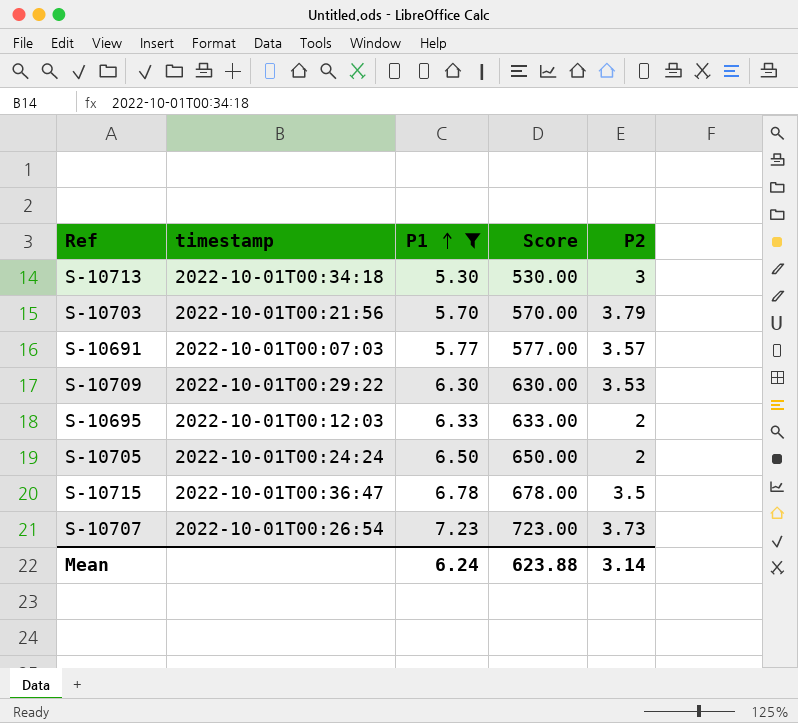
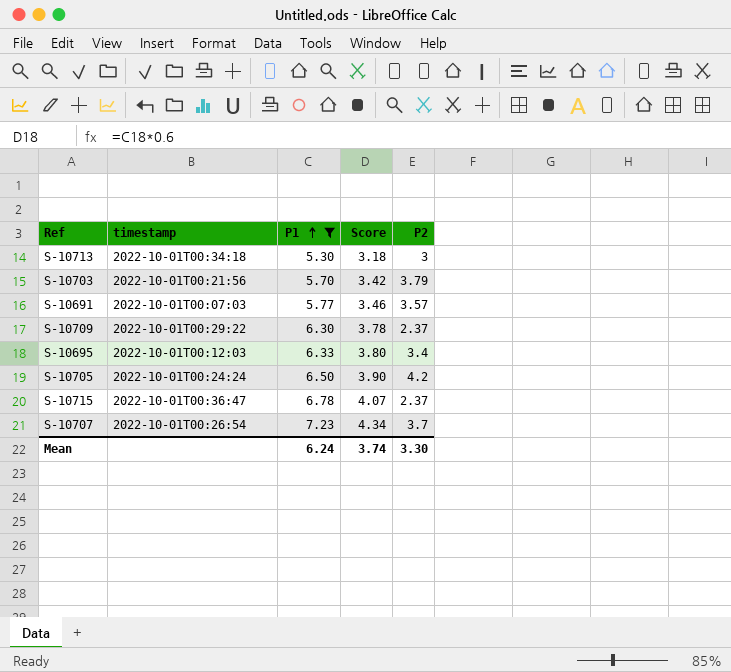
column Score | formula: [P1] * 100 -> [P1] * 0.6
S-10709 | P2: 3.53 -> 2.37
S-10695 | P2: 2 -> 3.4
S-10705 | P2: 2 -> 4.2
S-10715 | P2: 3.5 -> 2.37
S-10707 | P2: 3.73 -> 3.7
Mean | Score: 623.88 -> 3.74
Mean | P2: 3.14 -> 3.30

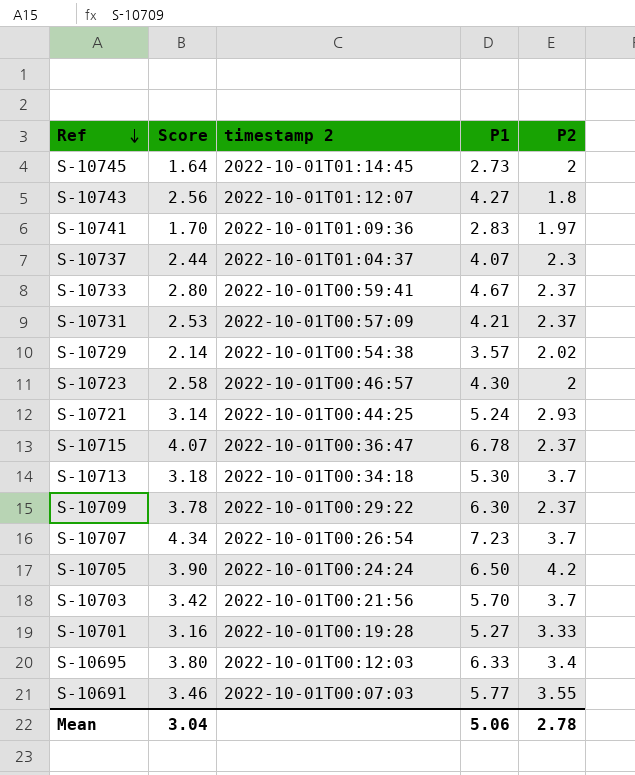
filter: P1 >= 5.30 -> none
row order: P1 ascending -> Ref descending
column Score | position: 4 -> 2
column name: timestamp -> timestamp 2
S-10713 | P2: 3 -> 3.7
S-10703 | P2: 3.79 -> 3.7
S-10691 | P2: 3.57 -> 3.55
Mean | Score: 3.74 -> 3.04
Mean | P1: 6.24 -> 5.06
Mean | P2: 3.30 -> 2.78

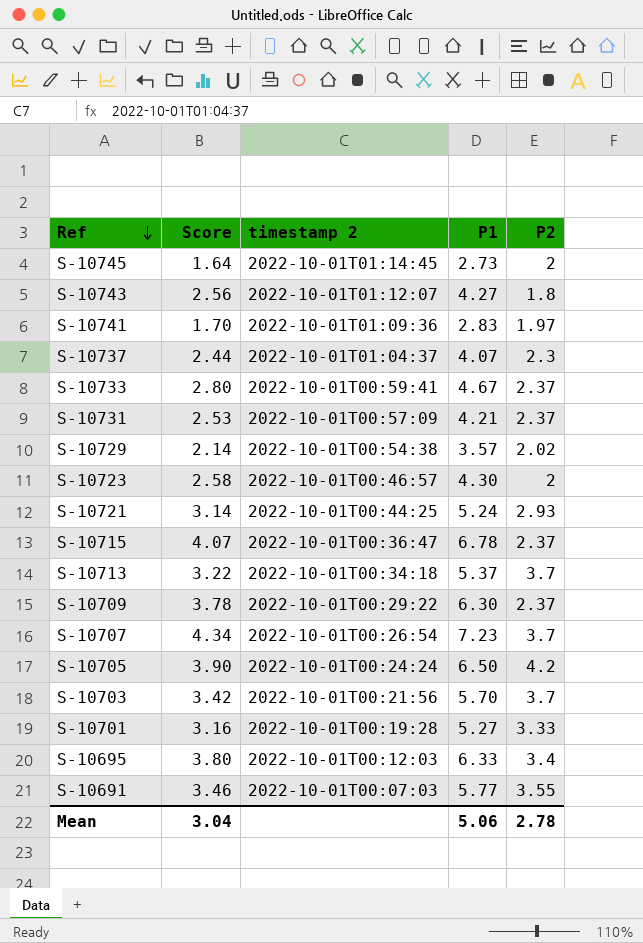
S-10713 | Score: 3.18 -> 3.22
S-10713 | P1: 5.30 -> 5.37

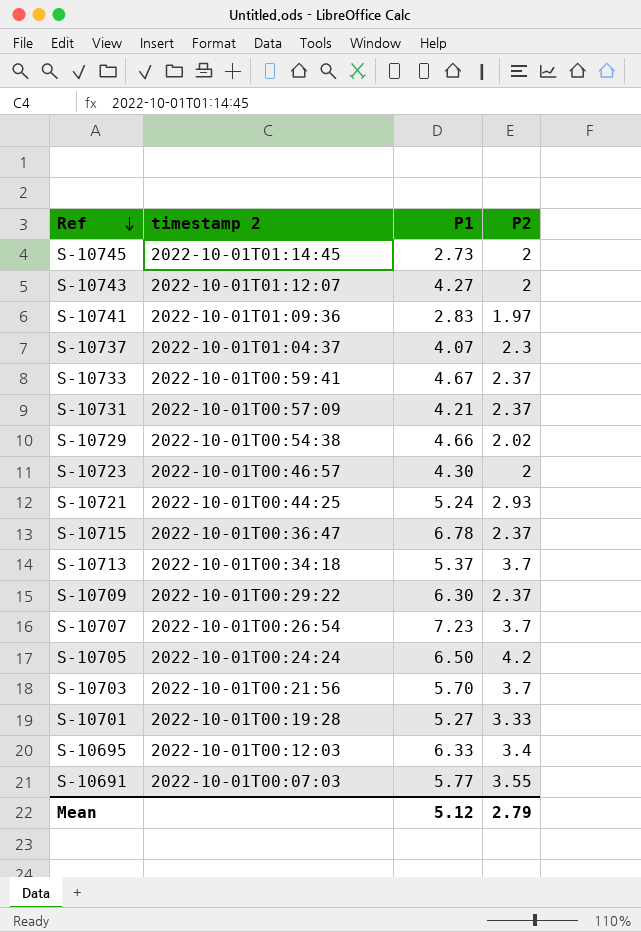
column Score | formula: [P1] * 0.6 -> none
S-10743 | P2: 1.8 -> 2
S-10729 | P1: 3.57 -> 4.66
Mean | P1: 5.06 -> 5.12
Mean | P2: 2.78 -> 2.79

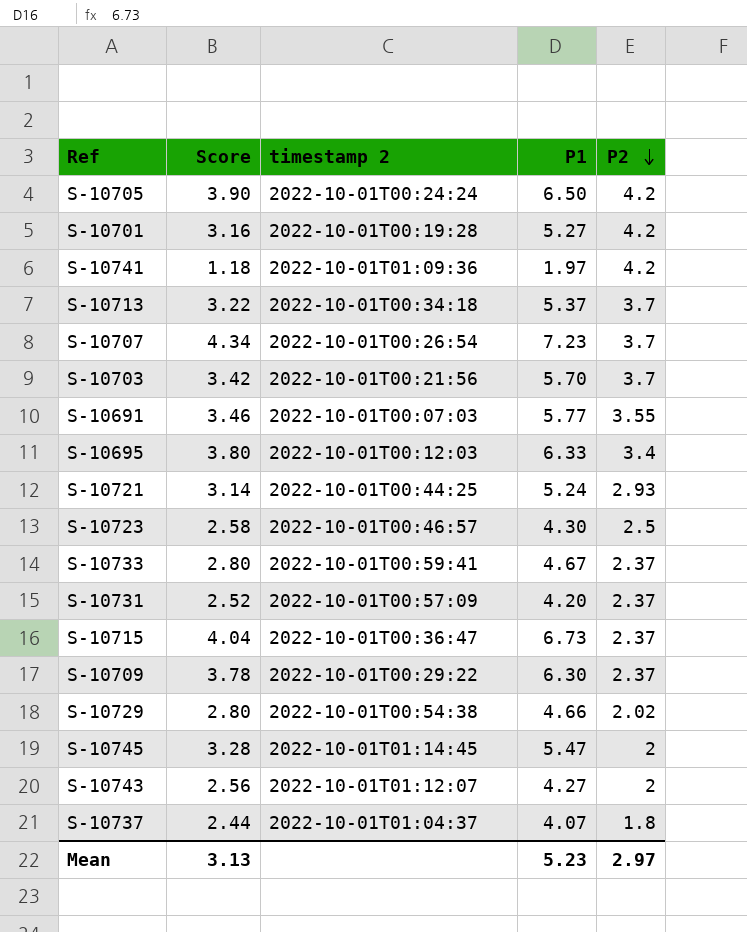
row order: Ref descending -> P2 descending
column Score | formula: none -> [P1] * 0.6
S-10701 | P2: 3.33 -> 4.2
S-10741 | P1: 2.83 -> 1.97
S-10741 | P2: 1.97 -> 4.2
S-10723 | P2: 2 -> 2.5
S-10731 | P1: 4.21 -> 4.20
S-10715 | P1: 6.78 -> 6.73
S-10745 | P1: 2.73 -> 5.47
S-10737 | P2: 2.3 -> 1.8
Mean | P1: 5.12 -> 5.23
Mean | P2: 2.79 -> 2.97

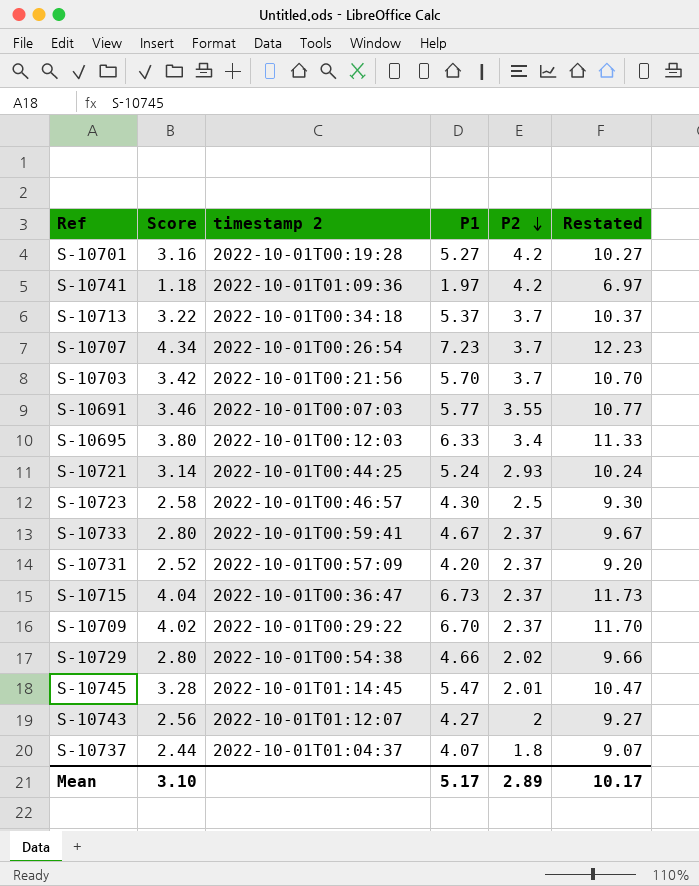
column Restated | formula: none -> [P1] + 5
row S-10705: 3.90 | 2022-10-01T00:24:24 | 6.50 | 4.2 -> none
S-10709 | Score: 3.78 -> 4.02
S-10709 | P1: 6.30 -> 6.70
S-10745 | P2: 2 -> 2.01
Mean | Score: 3.13 -> 3.10
Mean | P1: 5.23 -> 5.17
Mean | P2: 2.97 -> 2.89

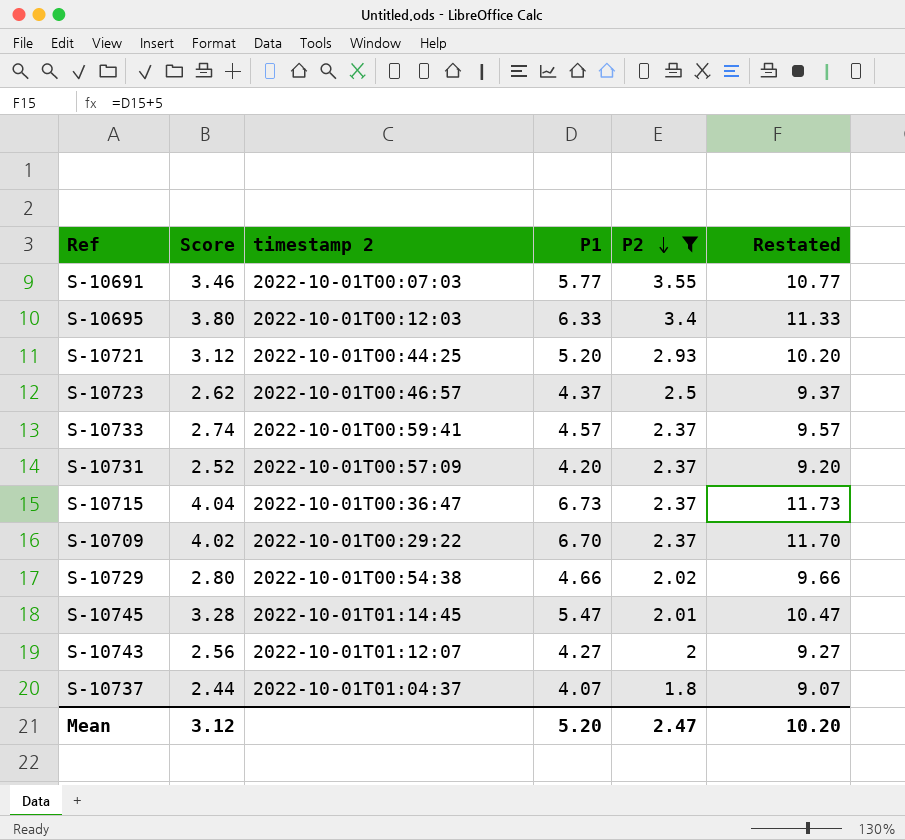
filter: none -> P2 <= 3.55
S-10721 | Score: 3.14 -> 3.12
S-10721 | P1: 5.24 -> 5.20
S-10721 | Restated: 10.24 -> 10.20
S-10723 | Score: 2.58 -> 2.62
S-10723 | P1: 4.30 -> 4.37
S-10723 | Restated: 9.30 -> 9.37
S-10733 | Score: 2.80 -> 2.74
S-10733 | P1: 4.67 -> 4.57
S-10733 | Restated: 9.67 -> 9.57
Mean | Score: 3.10 -> 3.12
Mean | P1: 5.17 -> 5.20
Mean | P2: 2.89 -> 2.47
Mean | Restated: 10.17 -> 10.20

